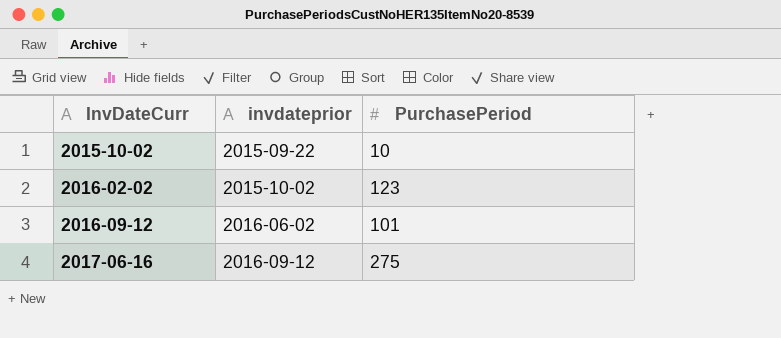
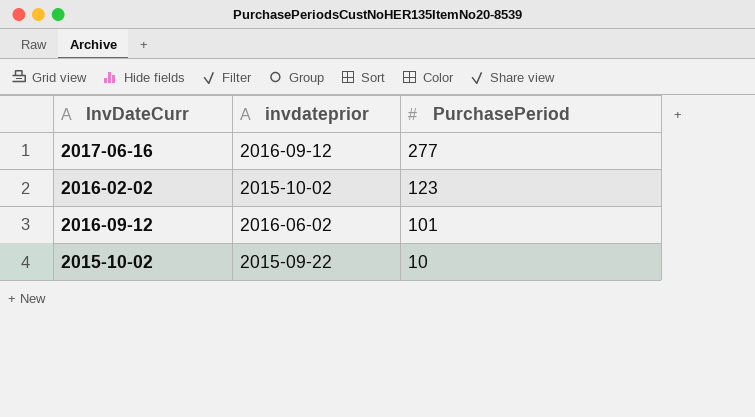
row order: InvDateCurr ascending -> PurchasePeriod descending
2017-06-16 | PurchasePeriod: 275 -> 277

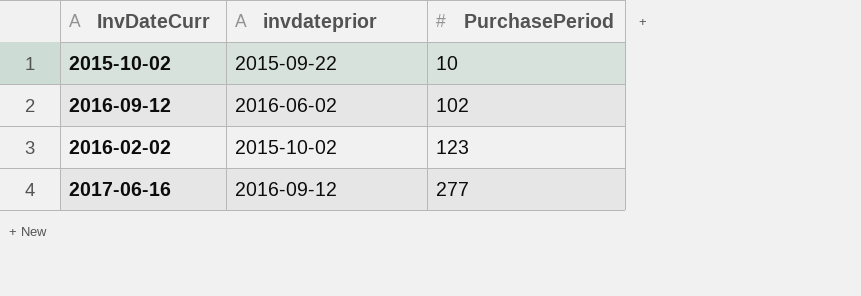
row order: PurchasePeriod descending -> PurchasePeriod ascending
2016-09-12 | PurchasePeriod: 101 -> 102

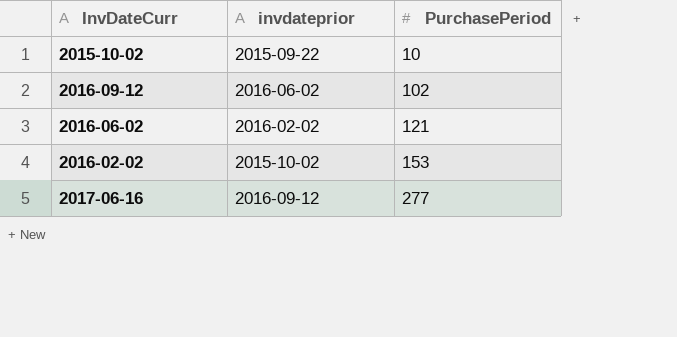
row 2016-06-02: none -> 2016-02-02 | 121
2016-02-02 | PurchasePeriod: 123 -> 153

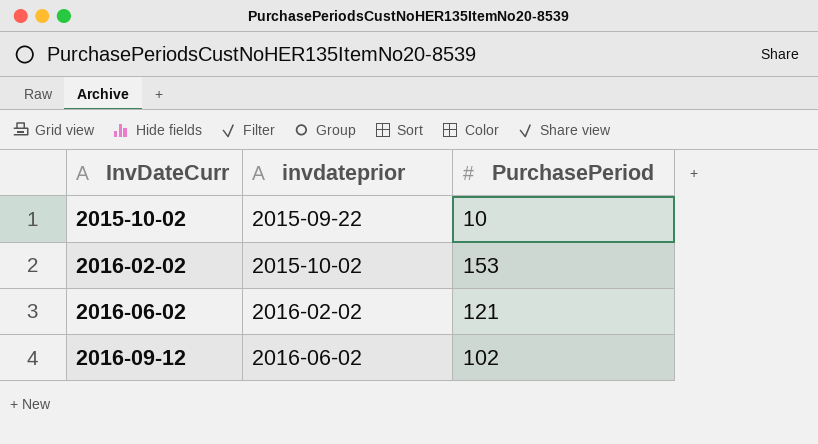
row order: PurchasePeriod ascending -> InvDateCurr ascending
row 2017-06-16: 2016-09-12 | 277 -> none

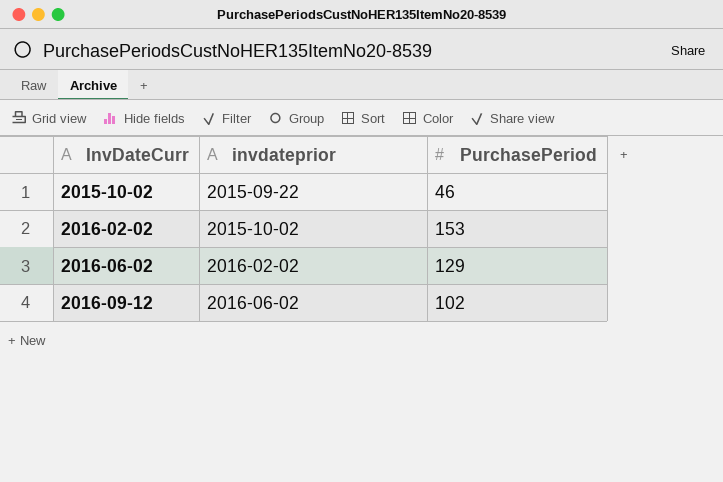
2015-10-02 | PurchasePeriod: 10 -> 46
2016-06-02 | PurchasePeriod: 121 -> 129

